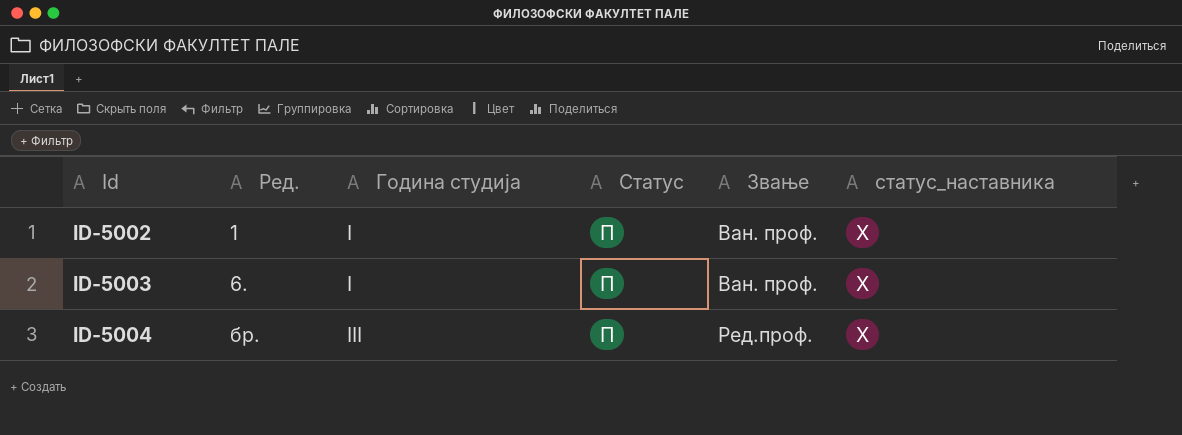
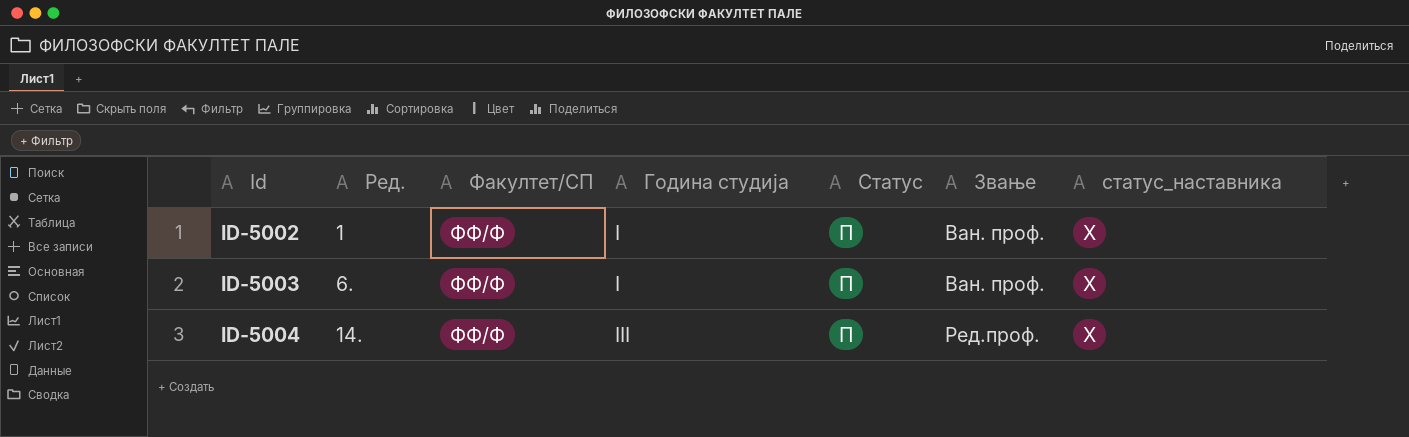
column Факултет/СП | position: none -> 3
ID-5004 | Ред.: бр. -> 14.

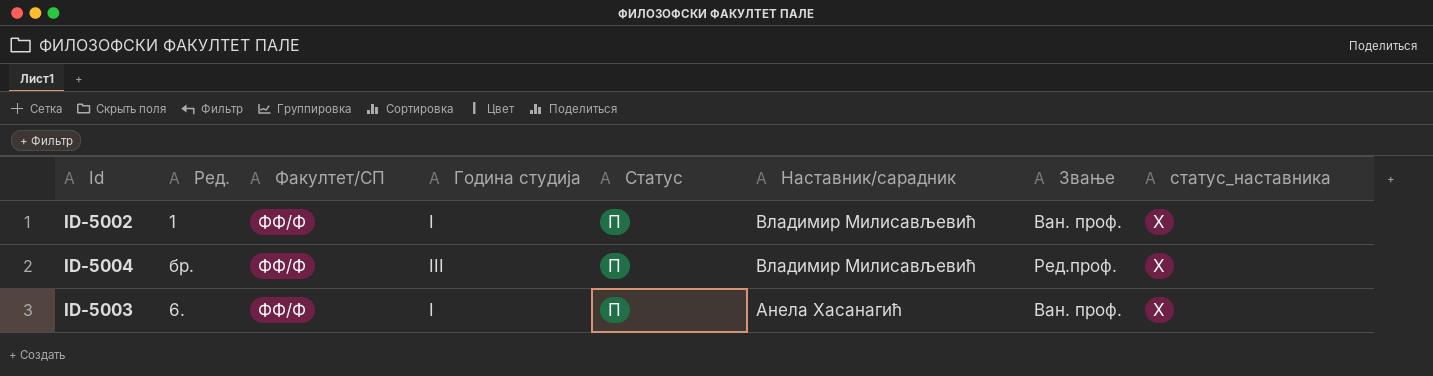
row order: Id ascending -> Наставник/сарадник descending
column Наставник/сарадник | position: none -> 6
ID-5004 | Ред.: 14. -> бр.

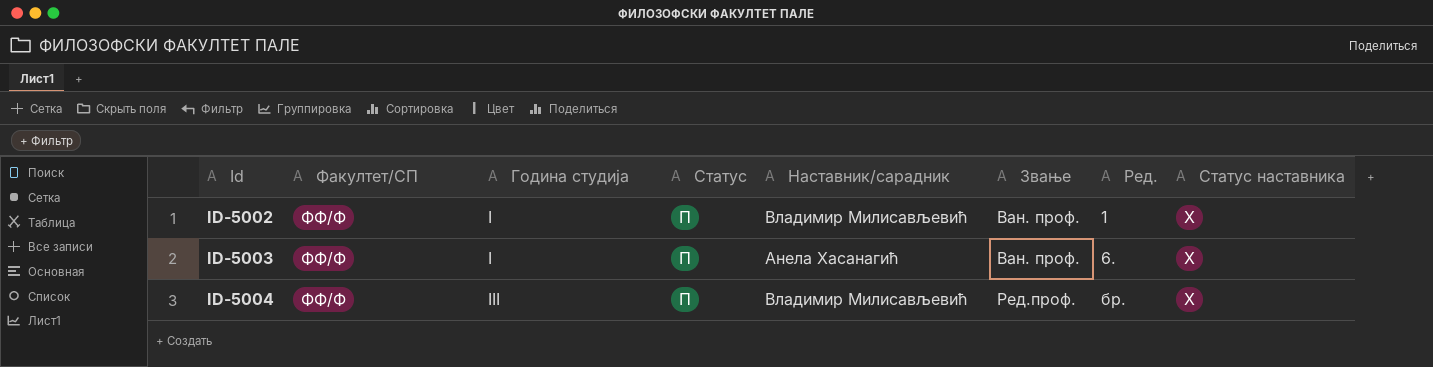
row order: Наставник/сарадник descending -> Id ascending
column Ред. | position: 2 -> 7
column name: статус_наставника -> Статус наставника

